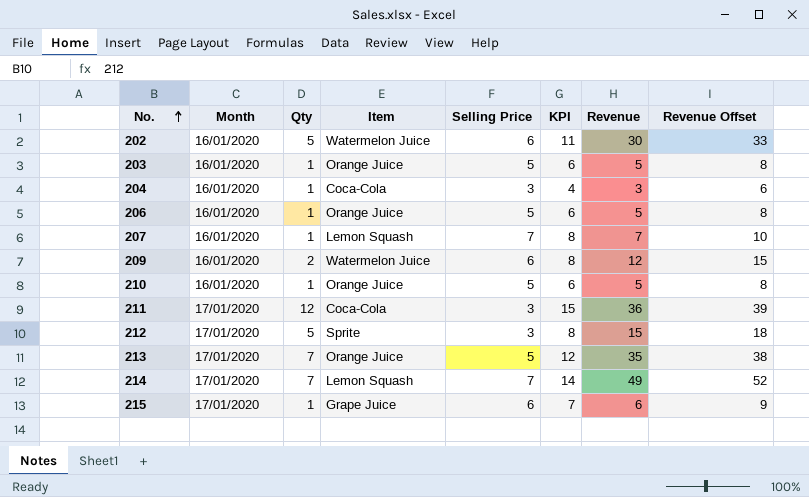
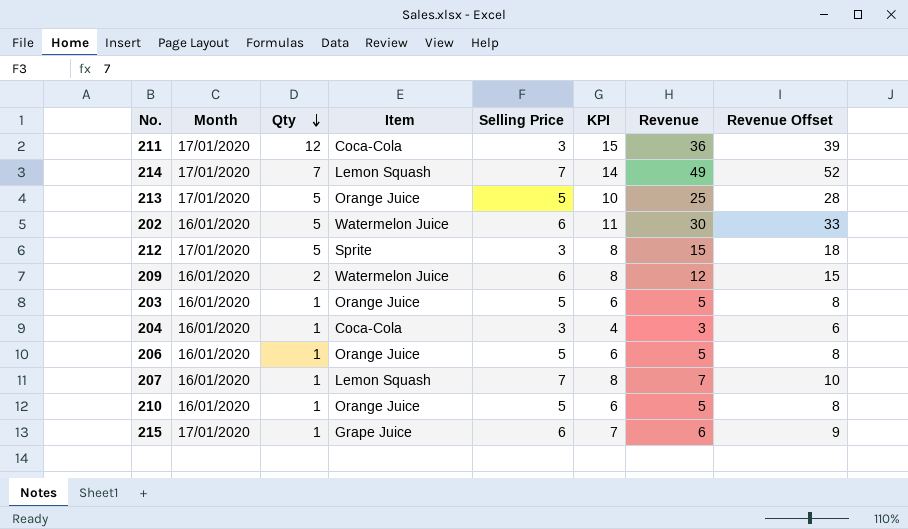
row order: No. ascending -> Qty descending
213 | Qty: 7 -> 5
213 | KPI: 12 -> 10
213 | Revenue: 35 -> 25
213 | Revenue Offset: 38 -> 28

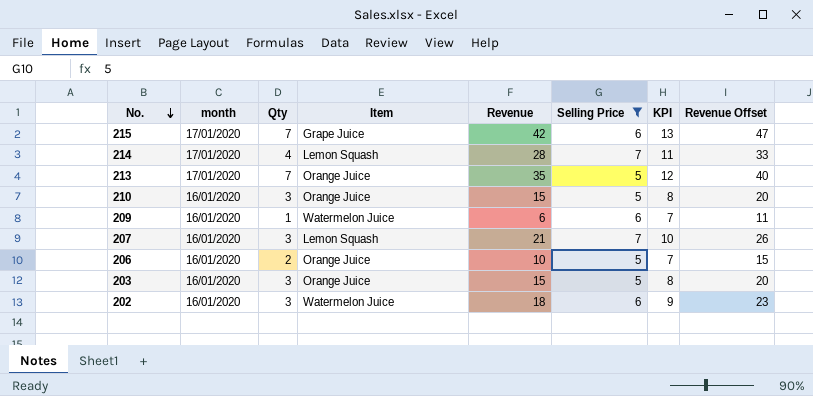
filter: none -> Selling Price != 3
row order: Qty descending -> No. descending
column name: Month -> month
column Revenue | position: 7 -> 5
column Revenue Offset | formula: [Revenue] + 3 -> [Revenue] + 5
215 | Qty: 1 -> 7
215 | Revenue: 6 -> 42
215 | KPI: 7 -> 13
214 | Qty: 7 -> 4
214 | Revenue: 49 -> 28
214 | KPI: 14 -> 11
213 | Qty: 5 -> 7
213 | Revenue: 25 -> 35
213 | KPI: 10 -> 12
210 | Qty: 1 -> 3
210 | Revenue: 5 -> 15
210 | KPI: 6 -> 8
209 | Qty: 2 -> 1
209 | Revenue: 12 -> 6
209 | KPI: 8 -> 7
207 | Qty: 1 -> 3
207 | Revenue: 7 -> 21
207 | KPI: 8 -> 10
206 | Qty: 1 -> 2
206 | Revenue: 5 -> 10
206 | KPI: 6 -> 7
203 | Qty: 1 -> 3
203 | Revenue: 5 -> 15
203 | KPI: 6 -> 8
202 | Qty: 5 -> 3
202 | Revenue: 30 -> 18
202 | KPI: 11 -> 9

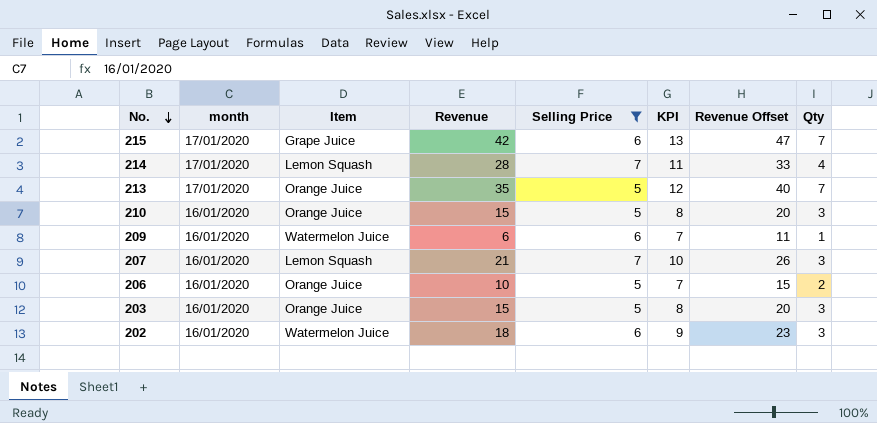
column Qty | position: 3 -> 8

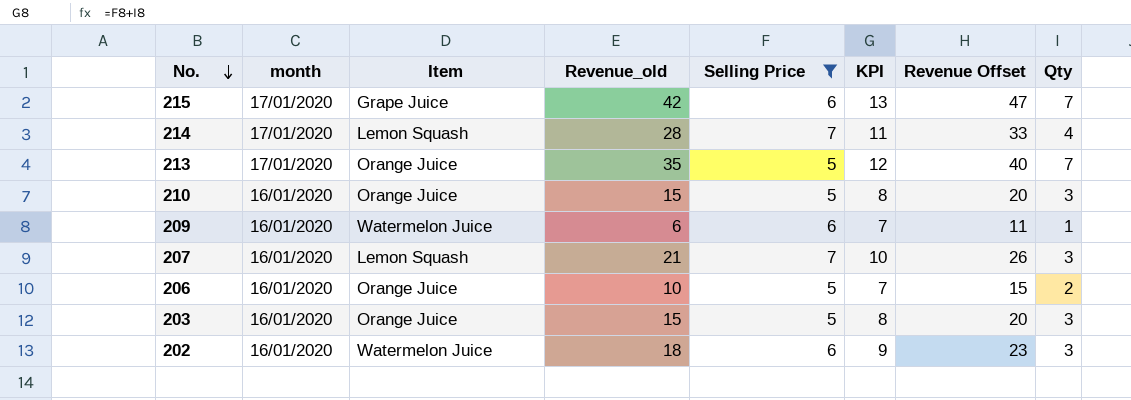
column name: Revenue -> Revenue_old

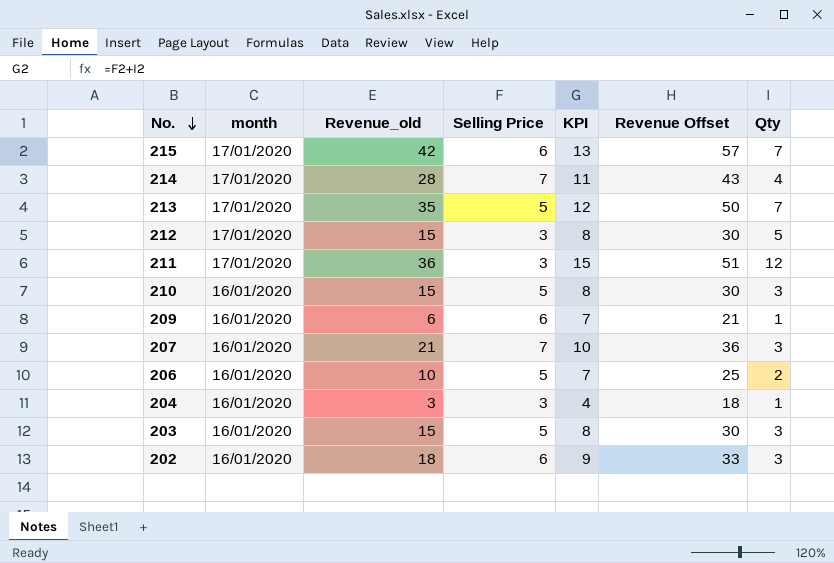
filter: Selling Price != 3 -> none
column Item | position: 3 -> none
column Revenue Offset | formula: [Revenue_old] + 5 -> [Revenue_old] + 15

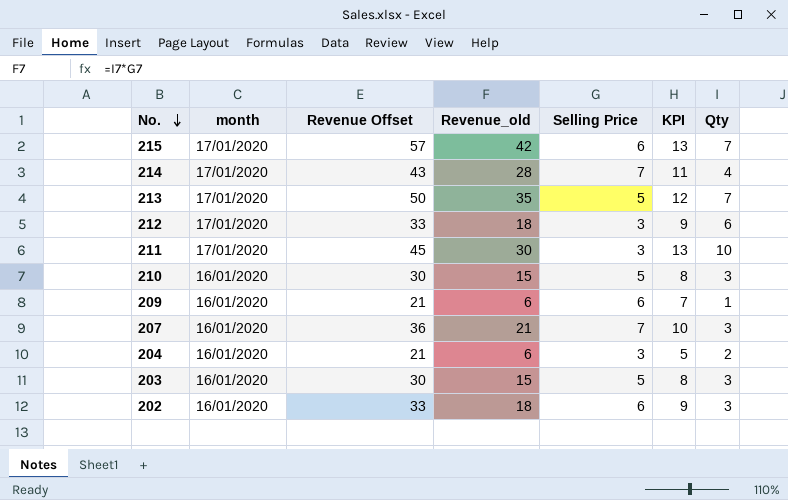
column Revenue Offset | position: 6 -> 3
row 206: 16/01/2020 | 10 | 5 | 7 | 25 | 2 -> none
212 | Revenue Offset: 30 -> 33
212 | Revenue_old: 15 -> 18
212 | KPI: 8 -> 9
212 | Qty: 5 -> 6
211 | Revenue Offset: 51 -> 45
211 | Revenue_old: 36 -> 30
211 | KPI: 15 -> 13
211 | Qty: 12 -> 10
204 | Revenue Offset: 18 -> 21
204 | Revenue_old: 3 -> 6
204 | KPI: 4 -> 5
204 | Qty: 1 -> 2

